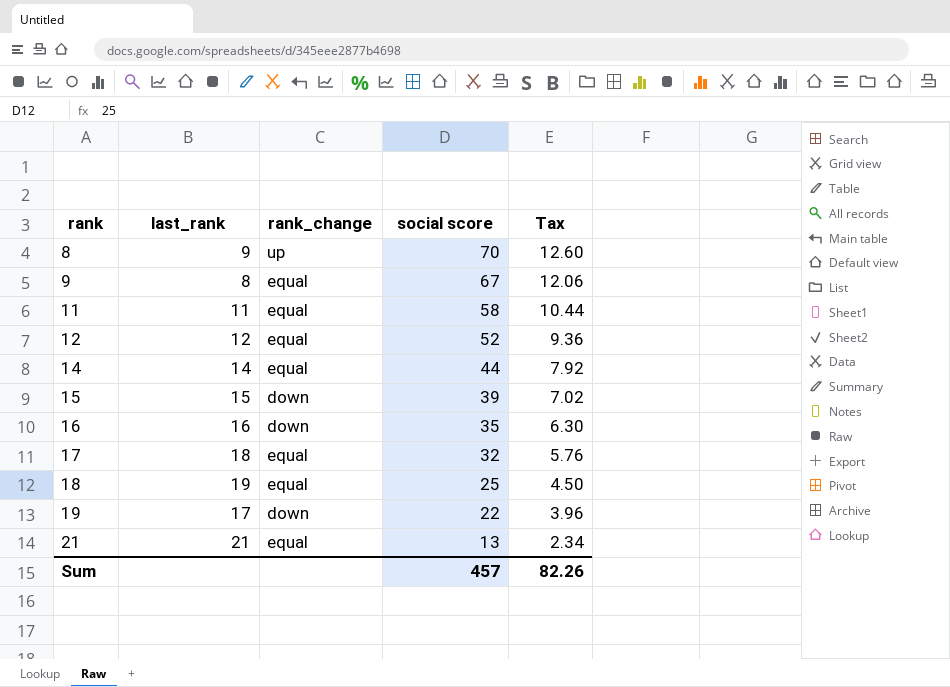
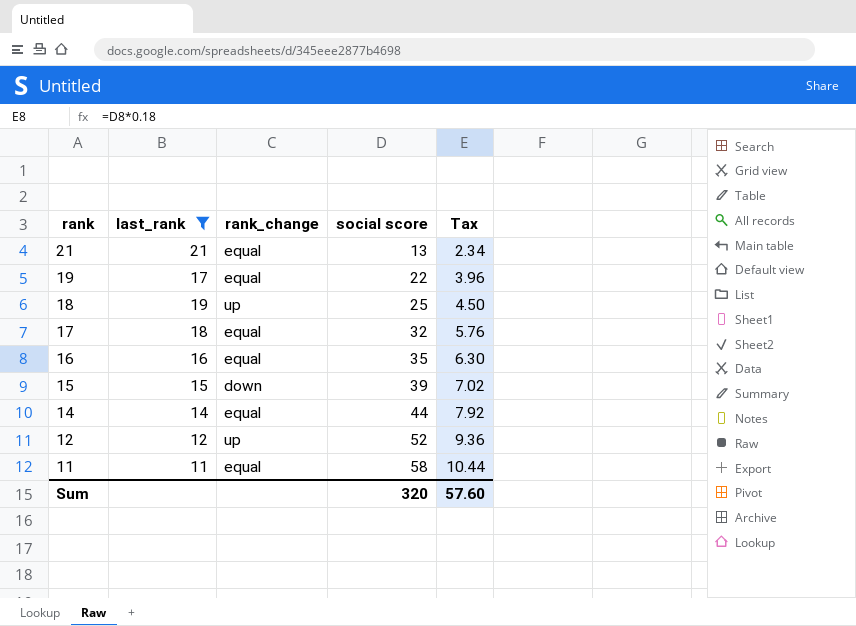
filter: none -> last_rank >= 11
row order: rank ascending -> rank descending
19 | rank_change: down -> equal
18 | rank_change: equal -> up
16 | rank_change: down -> equal
12 | rank_change: equal -> up
Sum | social score: 457 -> 320
Sum | Tax: 82.26 -> 57.60

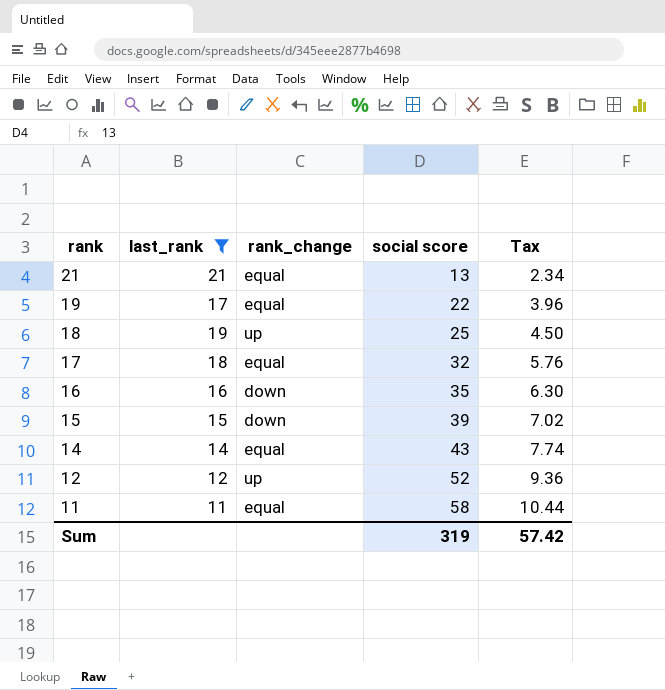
16 | rank_change: equal -> down
14 | social score: 44 -> 43
14 | Tax: 7.92 -> 7.74
Sum | social score: 320 -> 319
Sum | Tax: 57.60 -> 57.42

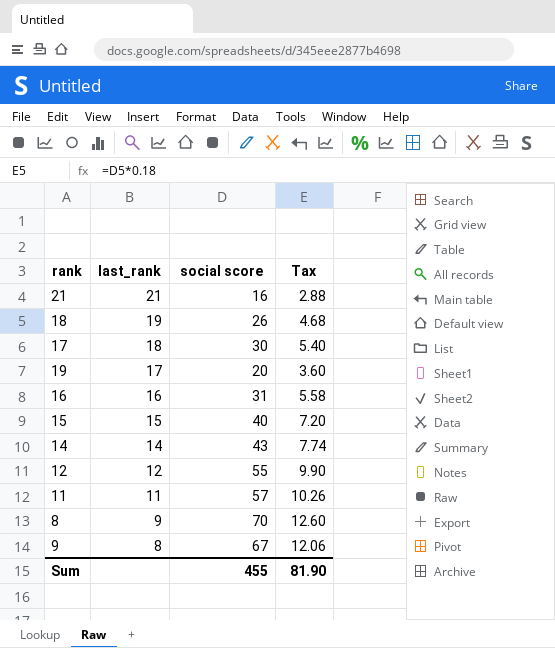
filter: last_rank >= 11 -> none
row order: rank descending -> last_rank descending
column rank_change | position: 3 -> none
21 | social score: 13 -> 16
21 | Tax: 2.34 -> 2.88
18 | social score: 25 -> 26
18 | Tax: 4.50 -> 4.68
17 | social score: 32 -> 30
17 | Tax: 5.76 -> 5.40
19 | social score: 22 -> 20
19 | Tax: 3.96 -> 3.60
16 | social score: 35 -> 31
16 | Tax: 6.30 -> 5.58
15 | social score: 39 -> 40
15 | Tax: 7.02 -> 7.20
12 | social score: 52 -> 55
12 | Tax: 9.36 -> 9.90
11 | social score: 58 -> 57
11 | Tax: 10.44 -> 10.26
Sum | social score: 319 -> 455
Sum | Tax: 57.42 -> 81.90

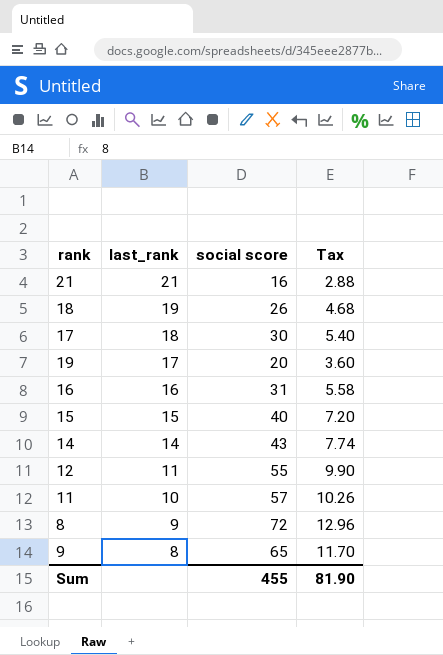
12 | last_rank: 12 -> 11
11 | last_rank: 11 -> 10
8 | social score: 70 -> 72
8 | Tax: 12.60 -> 12.96
9 | social score: 67 -> 65
9 | Tax: 12.06 -> 11.70

